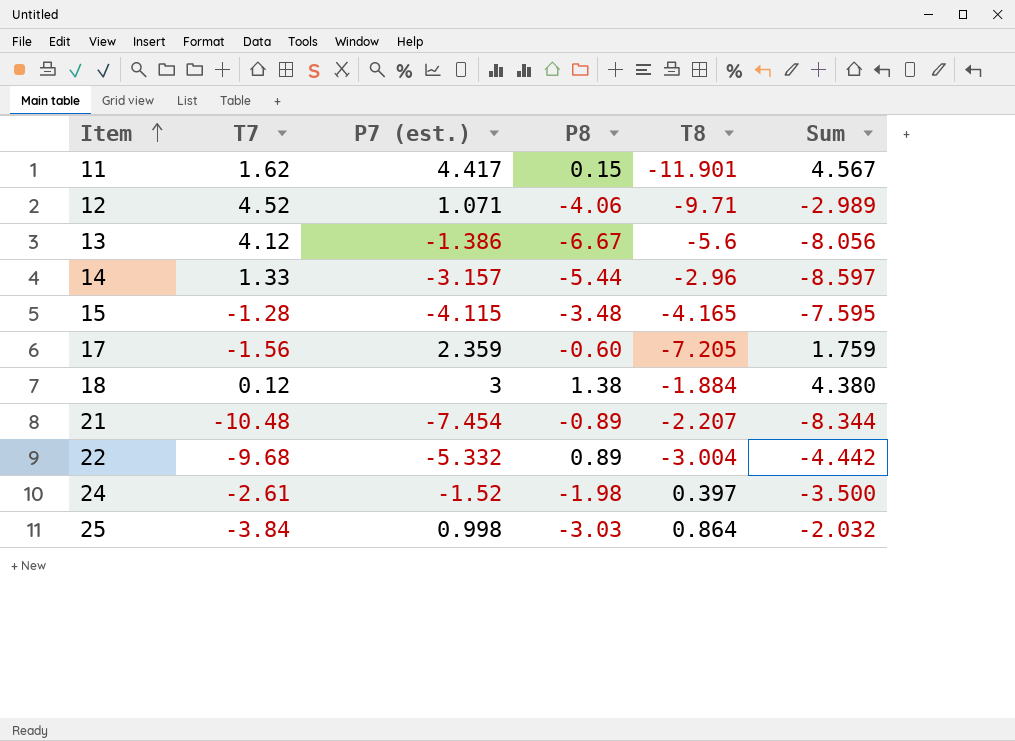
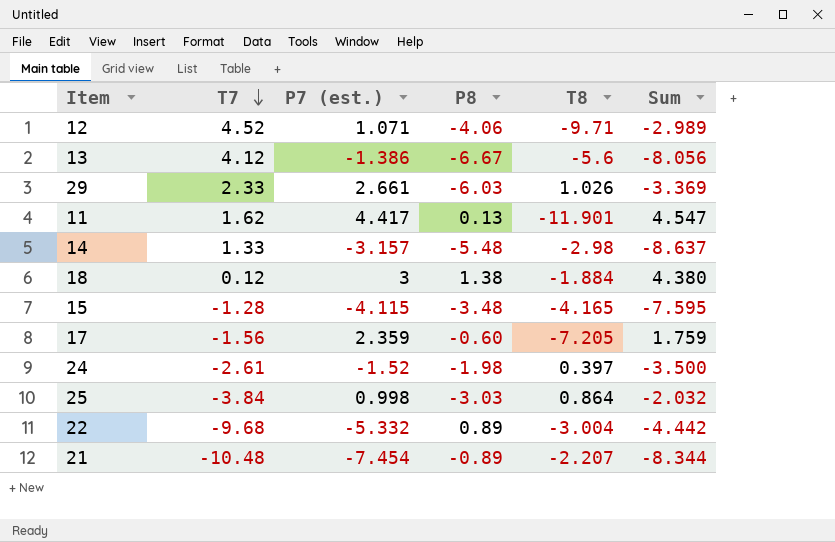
row order: Item ascending -> T7 descending
row 29: none -> 2.33 | 2.661 | -6.03 | 1.026 | -3.369
11 | P8: 0.15 -> 0.13
11 | Sum: 4.567 -> 4.547
14 | P8: -5.44 -> -5.48
14 | T8: -2.96 -> -2.98
14 | Sum: -8.597 -> -8.637

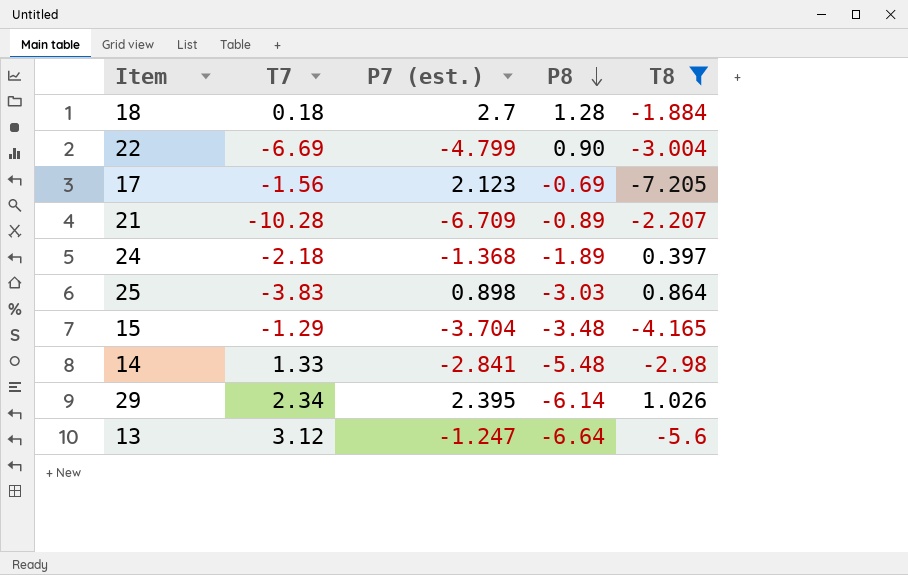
filter: none -> T8 >= -7.205
row order: T7 descending -> P8 descending
column Sum | formula: [P7 (est.)] + [P8] -> none
18 | T7: 0.12 -> 0.18
18 | P7 (est.): 3 -> 2.7
18 | P8: 1.38 -> 1.28
22 | T7: -9.68 -> -6.69
22 | P7 (est.): -5.332 -> -4.799
22 | P8: 0.89 -> 0.90
17 | P7 (est.): 2.359 -> 2.123
17 | P8: -0.60 -> -0.69
21 | T7: -10.48 -> -10.28
21 | P7 (est.): -7.454 -> -6.709
24 | T7: -2.61 -> -2.18
24 | P7 (est.): -1.52 -> -1.368
24 | P8: -1.98 -> -1.89
25 | T7: -3.84 -> -3.83
25 | P7 (est.): 0.998 -> 0.898
15 | T7: -1.28 -> -1.29
15 | P7 (est.): -4.115 -> -3.704
14 | P7 (est.): -3.157 -> -2.841
29 | T7: 2.33 -> 2.34
29 | P7 (est.): 2.661 -> 2.395
29 | P8: -6.03 -> -6.14
13 | T7: 4.12 -> 3.12
13 | P7 (est.): -1.386 -> -1.247
13 | P8: -6.67 -> -6.64

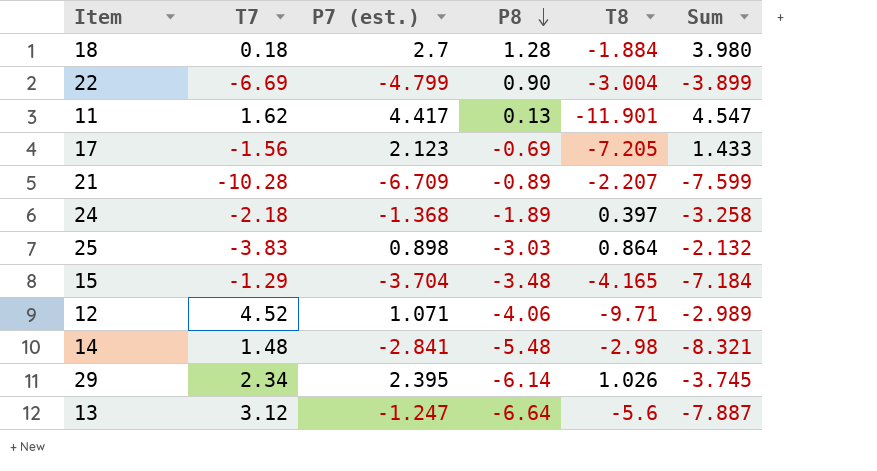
filter: T8 >= -7.205 -> none
column Sum | formula: none -> [P7 (est.)] + [P8]
14 | T7: 1.33 -> 1.48

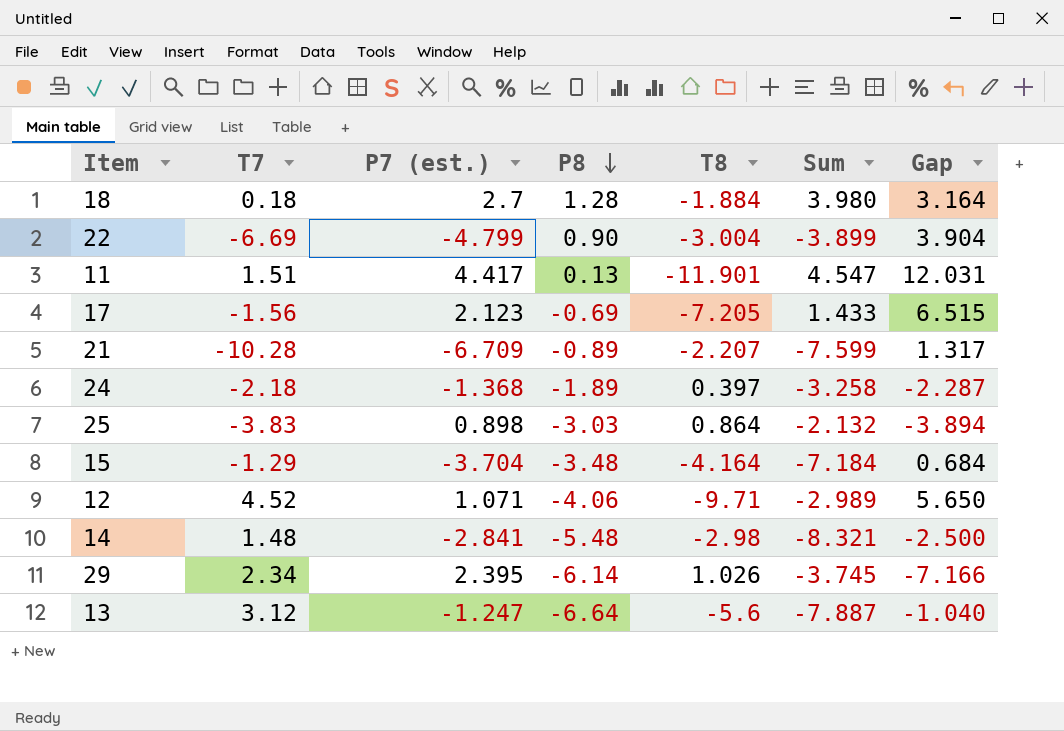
column Gap | formula: none -> [P8] - [T8]
11 | T7: 1.62 -> 1.51
15 | T8: -4.165 -> -4.164

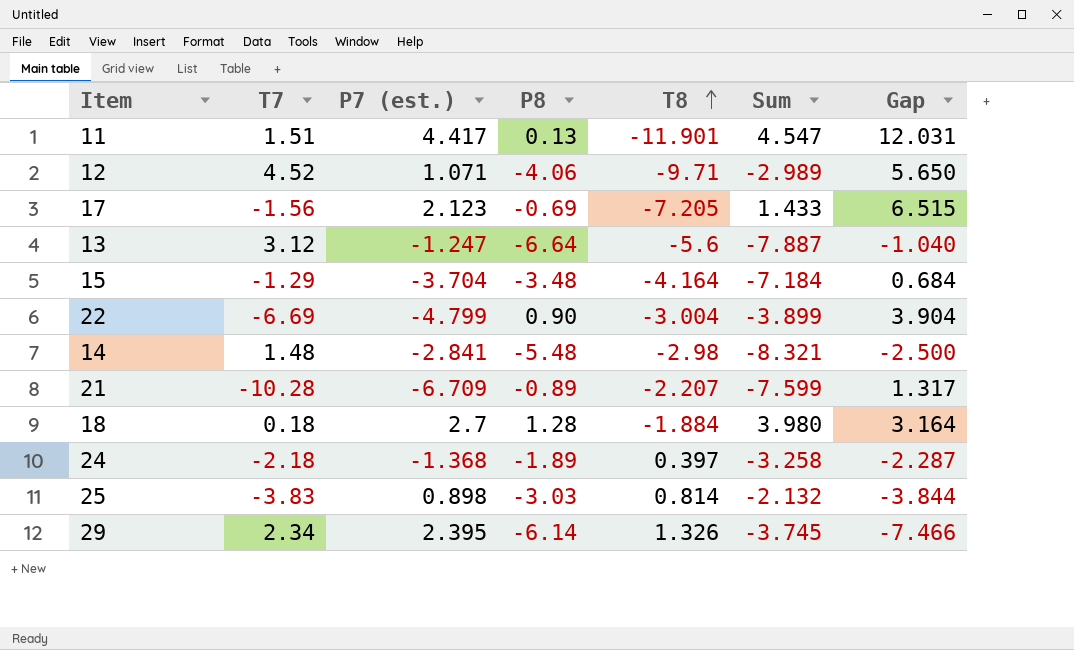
row order: P8 descending -> T8 ascending
25 | T8: 0.864 -> 0.814
25 | Gap: -3.894 -> -3.844
29 | T8: 1.026 -> 1.326
29 | Gap: -7.166 -> -7.466

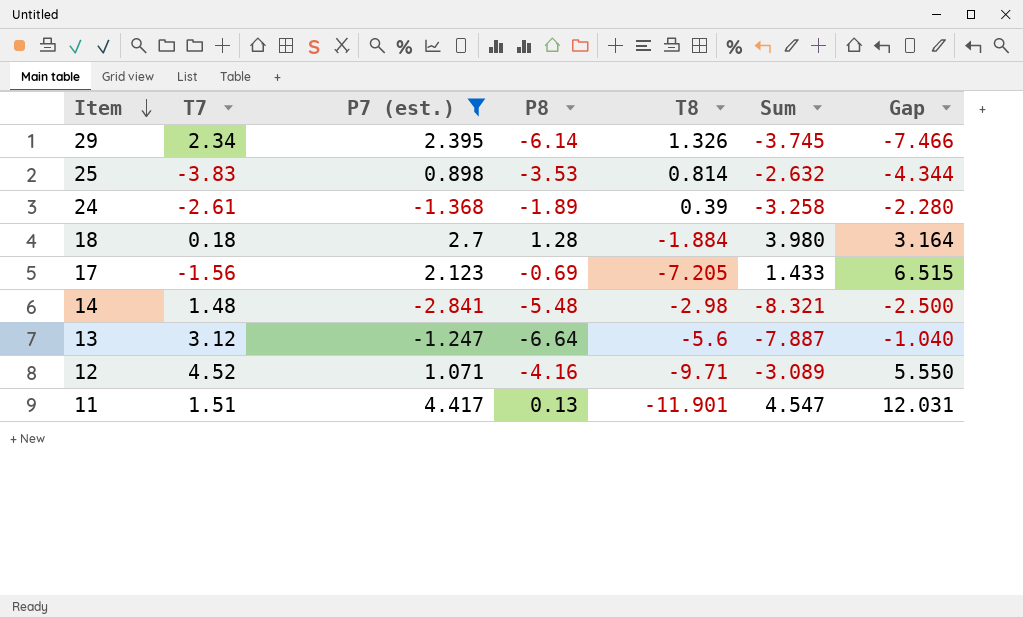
filter: none -> P7 (est.) >= -2.841
row order: T8 ascending -> Item descending
25 | P8: -3.03 -> -3.53
25 | Sum: -2.132 -> -2.632
25 | Gap: -3.844 -> -4.344
24 | T7: -2.18 -> -2.61
24 | T8: 0.397 -> 0.39
24 | Gap: -2.287 -> -2.280
12 | P8: -4.06 -> -4.16
12 | Sum: -2.989 -> -3.089
12 | Gap: 5.650 -> 5.550

